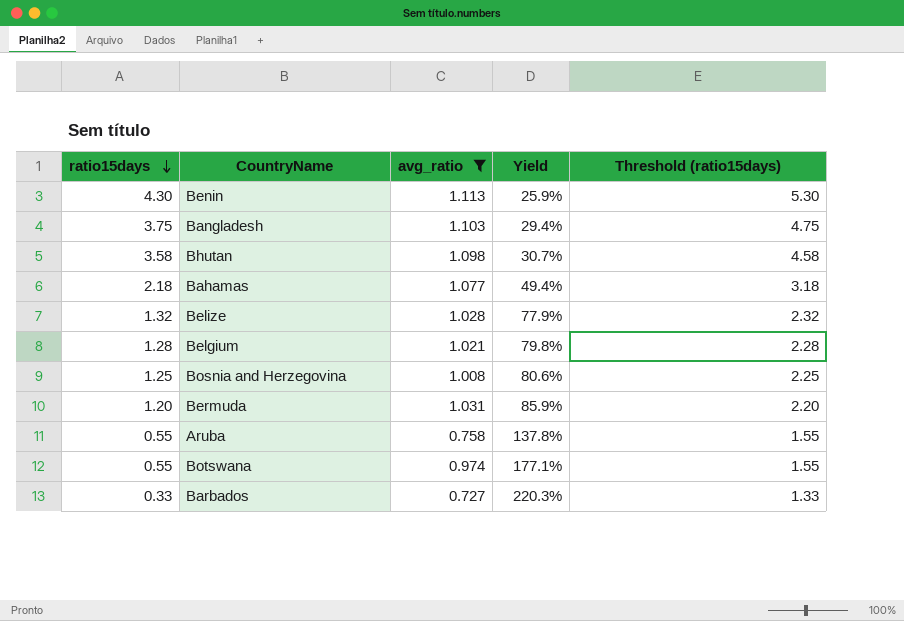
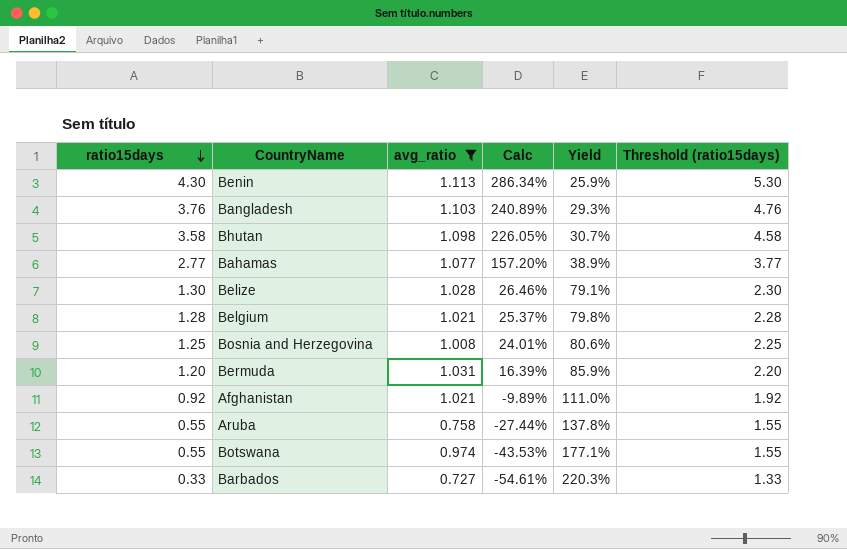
column Calc | formula: none -> ([ratio15days] - [avg_ratio]) / [avg_ratio]
Bangladesh | ratio15days: 3.75 -> 3.76
Bangladesh | Yield: 29.4% -> 29.3%
Bangladesh | Threshold (ratio15days): 4.75 -> 4.76
Bahamas | ratio15days: 2.18 -> 2.77
Bahamas | Yield: 49.4% -> 38.9%
Bahamas | Threshold (ratio15days): 3.18 -> 3.77
Belize | ratio15days: 1.32 -> 1.30
Belize | Yield: 77.9% -> 79.1%
Belize | Threshold (ratio15days): 2.32 -> 2.30
row Afghanistan: none -> 0.92 | 1.021 | -9.89% | 111.0% | 1.92

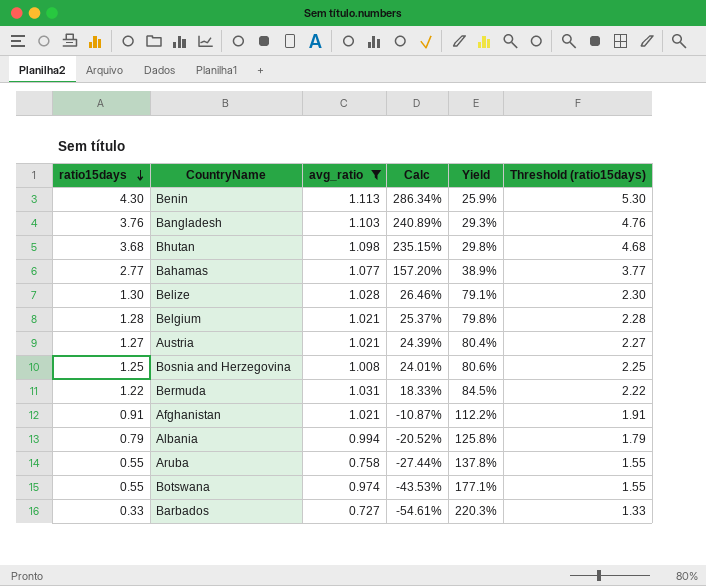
Bhutan | ratio15days: 3.58 -> 3.68
Bhutan | Calc: 226.05% -> 235.15%
Bhutan | Yield: 30.7% -> 29.8%
Bhutan | Threshold (ratio15days): 4.58 -> 4.68
row Austria: none -> 1.27 | 1.021 | 24.39% | 80.4% | 2.27
Bermuda | ratio15days: 1.20 -> 1.22
Bermuda | Calc: 16.39% -> 18.33%
Bermuda | Yield: 85.9% -> 84.5%
Bermuda | Threshold (ratio15days): 2.20 -> 2.22
Afghanistan | ratio15days: 0.92 -> 0.91
Afghanistan | Calc: -9.89% -> -10.87%
Afghanistan | Yield: 111.0% -> 112.2%
Afghanistan | Threshold (ratio15days): 1.92 -> 1.91
row Albania: none -> 0.79 | 0.994 | -20.52% | 125.8% | 1.79

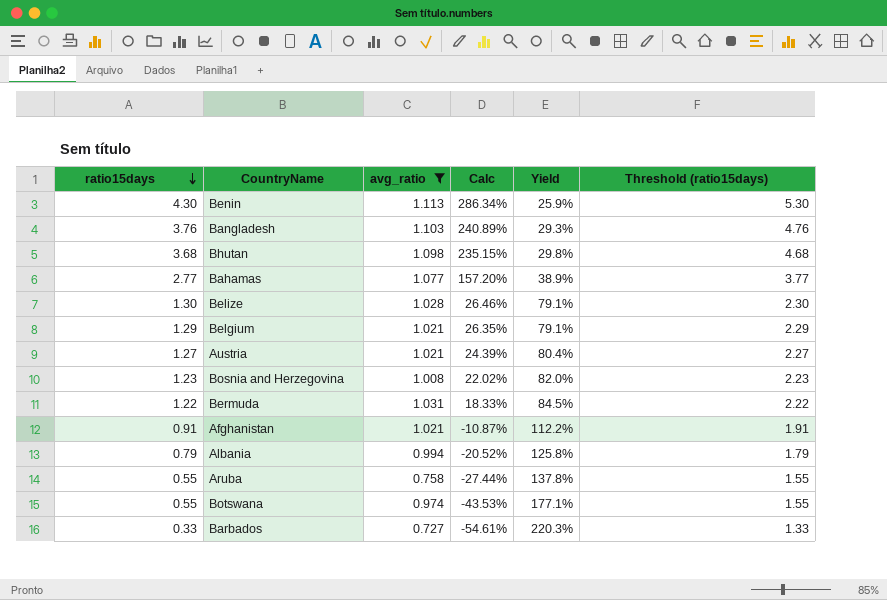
Belgium | ratio15days: 1.28 -> 1.29
Belgium | Calc: 25.37% -> 26.35%
Belgium | Yield: 79.8% -> 79.1%
Belgium | Threshold (ratio15days): 2.28 -> 2.29
Bosnia and Herzegovina | ratio15days: 1.25 -> 1.23
Bosnia and Herzegovina | Calc: 24.01% -> 22.02%
Bosnia and Herzegovina | Yield: 80.6% -> 82.0%
Bosnia and Herzegovina | Threshold (ratio15days): 2.25 -> 2.23

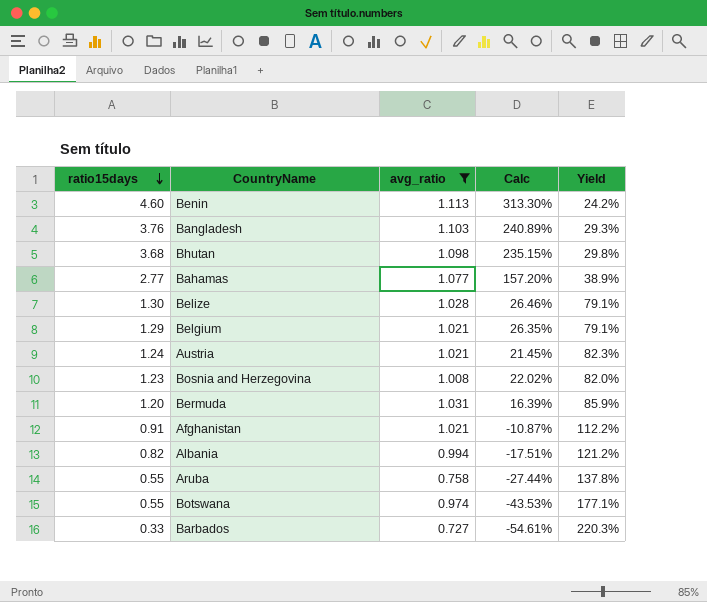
column Threshold (ratio15days) | formula: [ratio15days] + 1 -> none
Benin | ratio15days: 4.30 -> 4.60
Benin | Calc: 286.34% -> 313.30%
Benin | Yield: 25.9% -> 24.2%
Austria | ratio15days: 1.27 -> 1.24
Austria | Calc: 24.39% -> 21.45%
Austria | Yield: 80.4% -> 82.3%
Bermuda | ratio15days: 1.22 -> 1.20
Bermuda | Calc: 18.33% -> 16.39%
Bermuda | Yield: 84.5% -> 85.9%
Albania | ratio15days: 0.79 -> 0.82
Albania | Calc: -20.52% -> -17.51%
Albania | Yield: 125.8% -> 121.2%

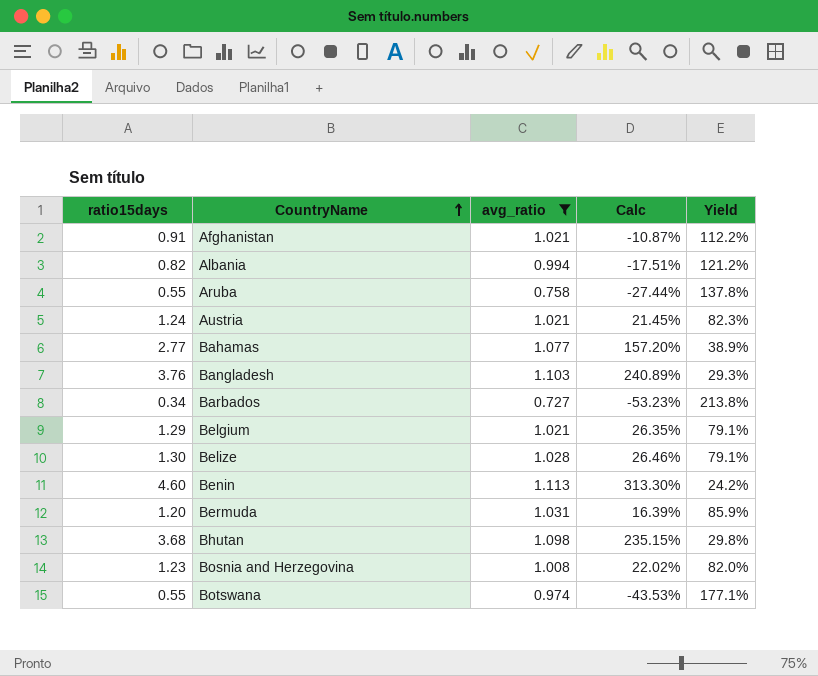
row order: ratio15days descending -> CountryName ascending
Barbados | ratio15days: 0.33 -> 0.34
Barbados | Calc: -54.61% -> -53.23%
Barbados | Yield: 220.3% -> 213.8%

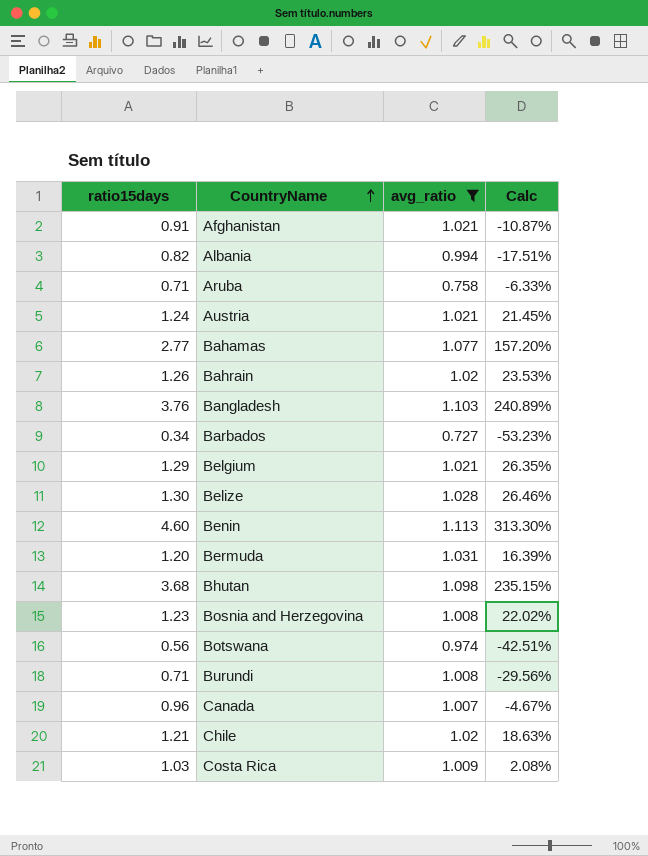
column Yield | formula: [avg_ratio] / [ratio15days] -> none
Aruba | ratio15days: 0.55 -> 0.71
Aruba | Calc: -27.44% -> -6.33%
row Bahrain: none -> 1.26 | 1.02 | 23.53%
Botswana | ratio15days: 0.55 -> 0.56
Botswana | Calc: -43.53% -> -42.51%
row Burundi: none -> 0.71 | 1.008 | -29.56%
row Canada: none -> 0.96 | 1.007 | -4.67%
row Chile: none -> 1.21 | 1.02 | 18.63%
row Costa Rica: none -> 1.03 | 1.009 | 2.08%

